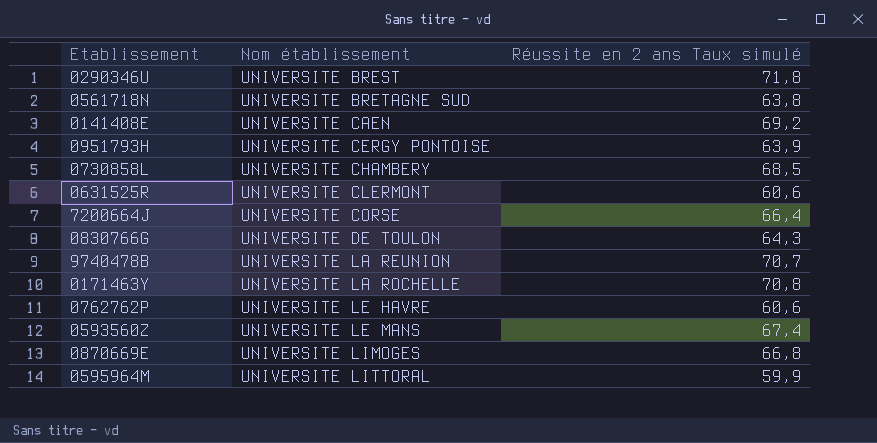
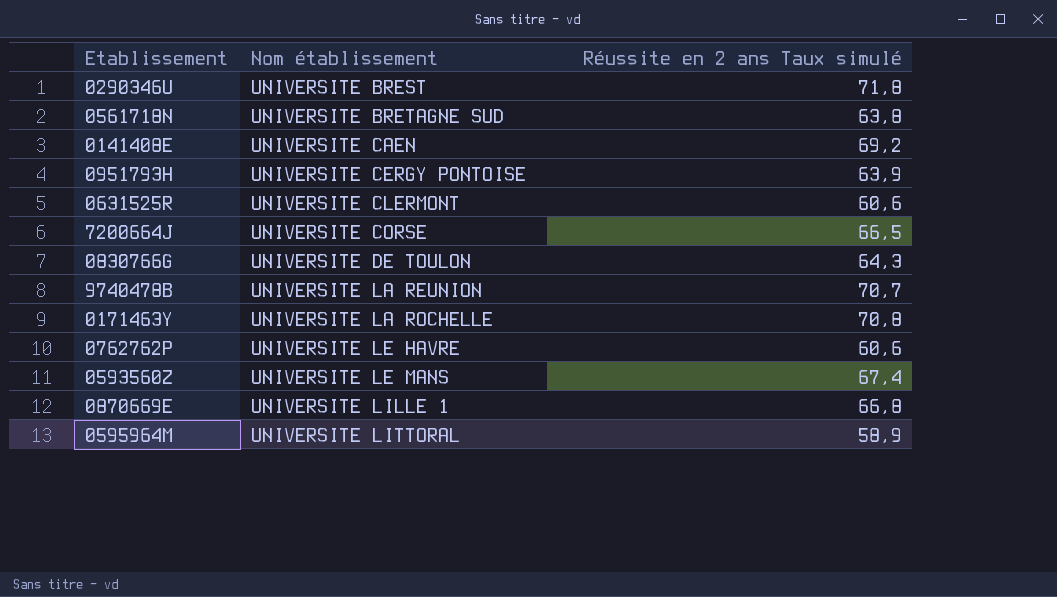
row 0730858L: UNIVERSITE CHAMBERY | 68,5 -> none
7200664J | Réussite en 2 ans Taux simulé: 66,4 -> 66,5
0870669E | Nom établissement: UNIVERSITE LIMOGES -> UNIVERSITE LILLE 1
0595964M | Réussite en 2 ans Taux simulé: 59,9 -> 58,9

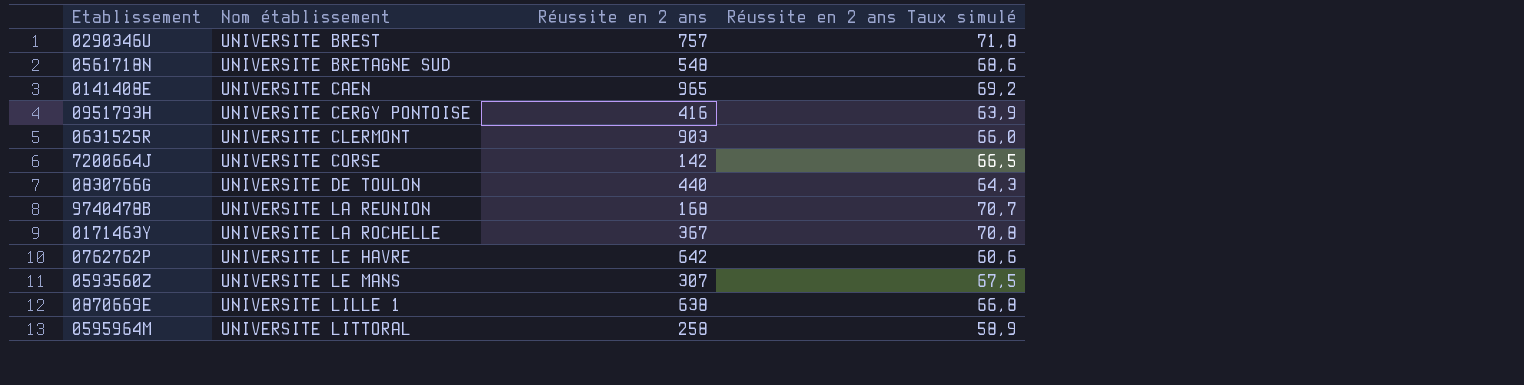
column Réussite en 2 ans | position: none -> 3
0561718N | Réussite en 2 ans Taux simulé: 63,8 -> 68,6
0631525R | Réussite en 2 ans Taux simulé: 60,6 -> 66,0
0593560Z | Réussite en 2 ans Taux simulé: 67,4 -> 67,5

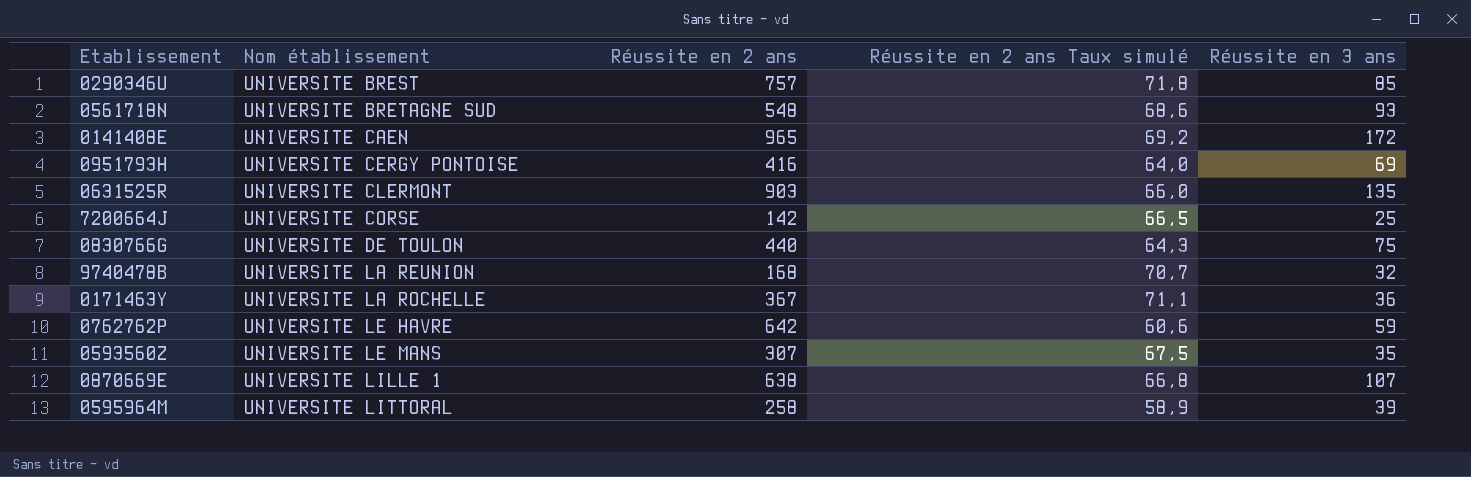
column Réussite en 3 ans | position: none -> 5
0951793H | Réussite en 2 ans Taux simulé: 63,9 -> 64,0
0171463Y | Réussite en 2 ans Taux simulé: 70,8 -> 71,1

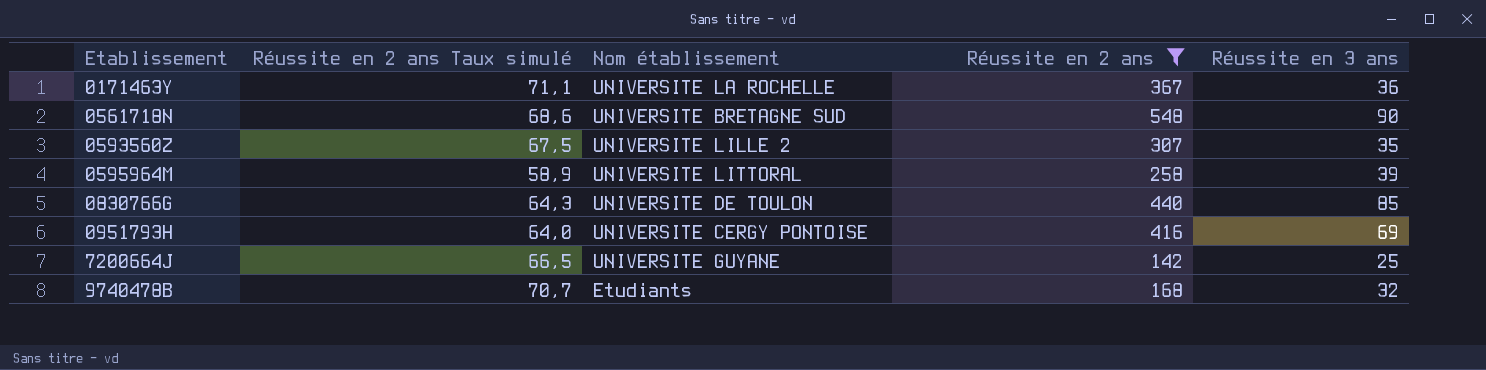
filter: none -> Réussite en 2 ans <= 548
row order: Nom établissement ascending -> Etablissement ascending
column Réussite en 2 ans Taux simulé | position: 4 -> 2
0561718N | Réussite en 3 ans: 93 -> 90
0593560Z | Nom établissement: UNIVERSITE LE MANS -> UNIVERSITE LILLE 2
0830766G | Réussite en 3 ans: 75 -> 85
7200664J | Nom établissement: UNIVERSITE CORSE -> UNIVERSITE GUYANE
9740478B | Nom établissement: UNIVERSITE LA REUNION -> Etudiants

